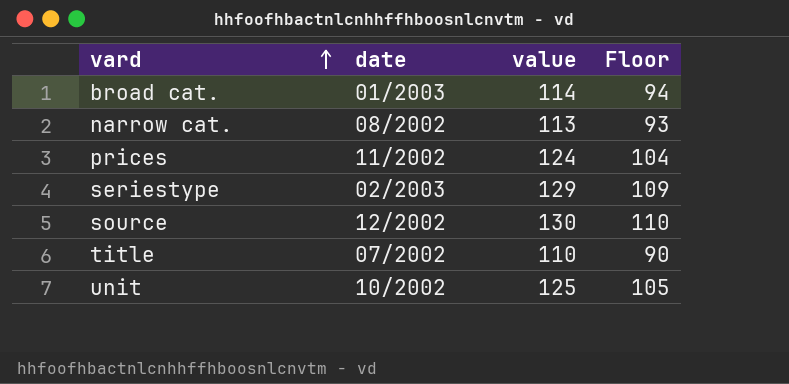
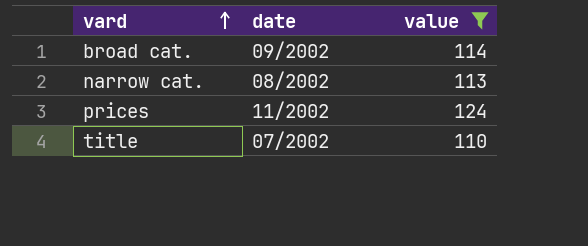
filter: none -> value <= 124
column Floor | formula: [value] - 20 -> none
broad cat. | date: 01/2003 -> 09/2002

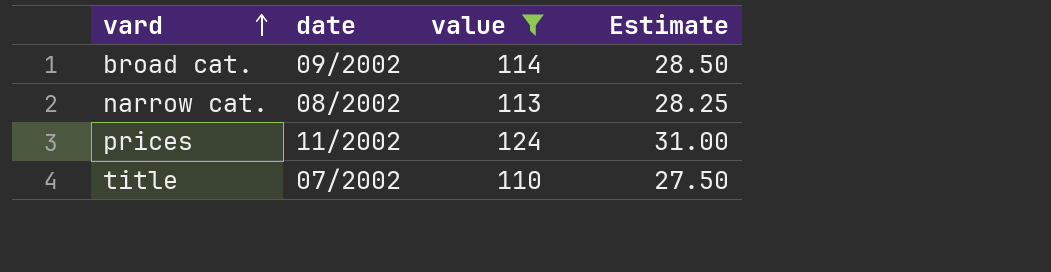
column Estimate | formula: none -> [value] * 0.25

